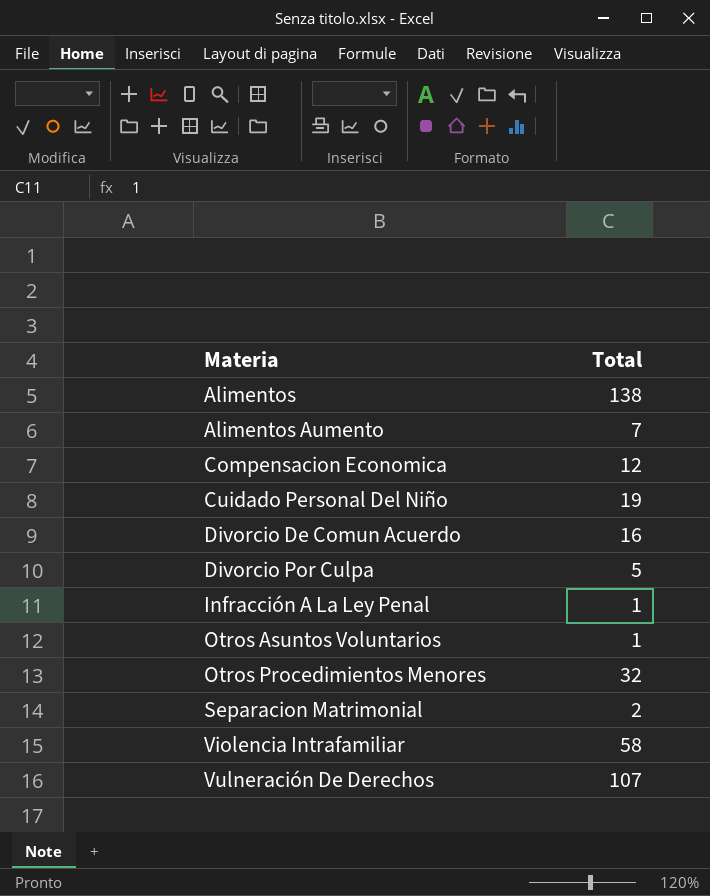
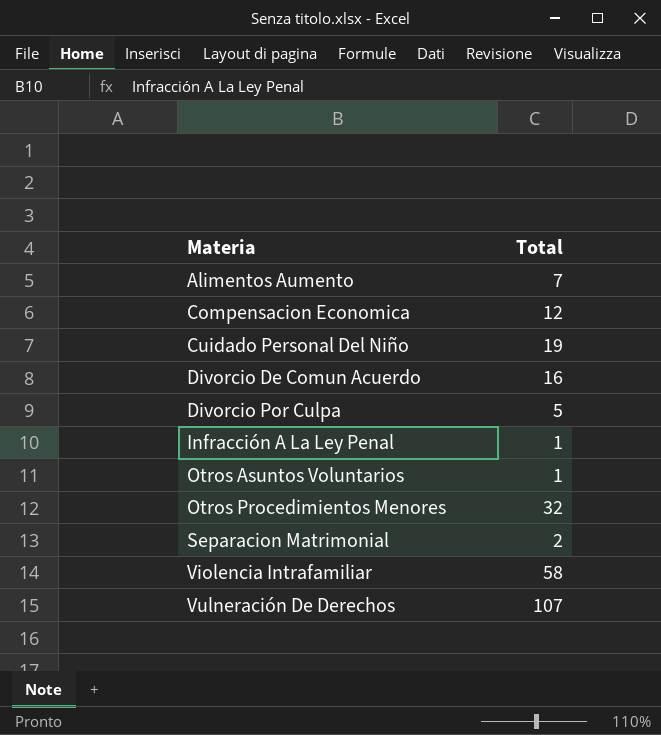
row Alimentos: 138 -> none

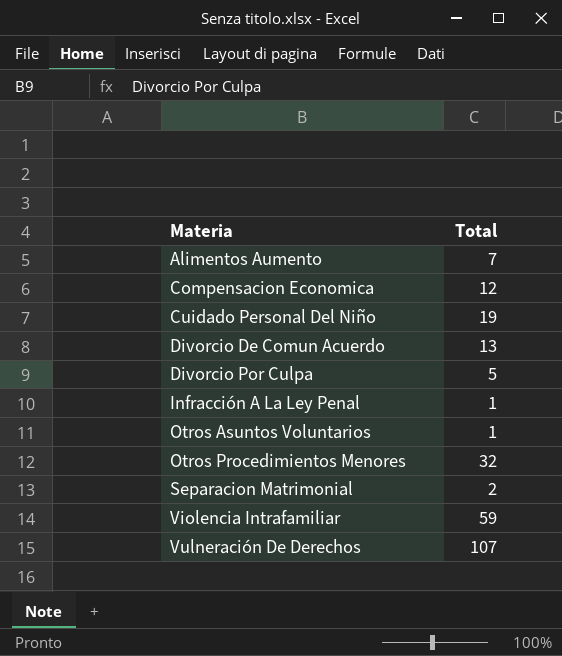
Divorcio De Comun Acuerdo | Total: 16 -> 13
Violencia Intrafamiliar | Total: 58 -> 59

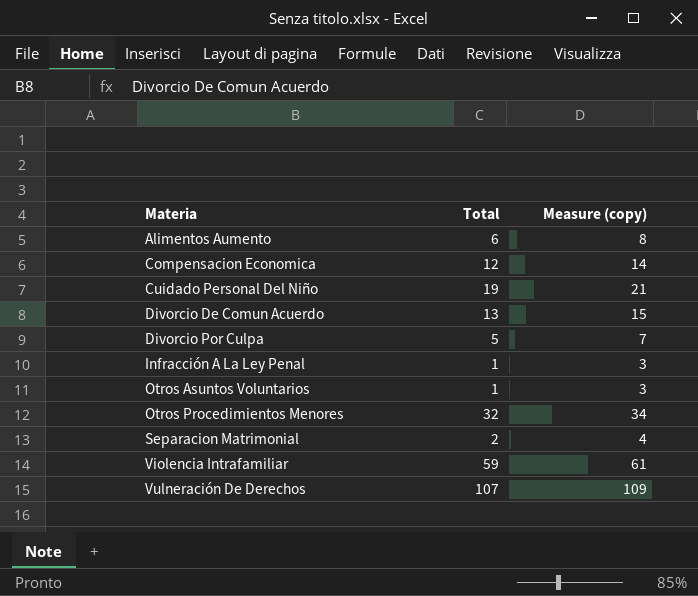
column Measure (copy) | formula: none -> [Total] + 2
Alimentos Aumento | Total: 7 -> 6

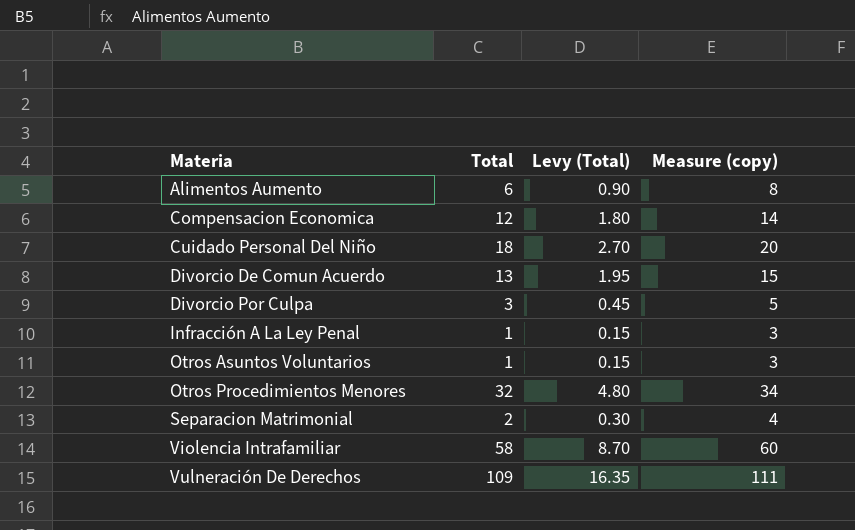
column Levy (Total) | formula: none -> [Total] * 0.15
Cuidado Personal Del Niño | Total: 19 -> 18
Cuidado Personal Del Niño | Measure (copy): 21 -> 20
Divorcio Por Culpa | Total: 5 -> 3
Divorcio Por Culpa | Measure (copy): 7 -> 5
Violencia Intrafamiliar | Total: 59 -> 58
Violencia Intrafamiliar | Measure (copy): 61 -> 60
Vulneración De Derechos | Total: 107 -> 109
Vulneración De Derechos | Measure (copy): 109 -> 111

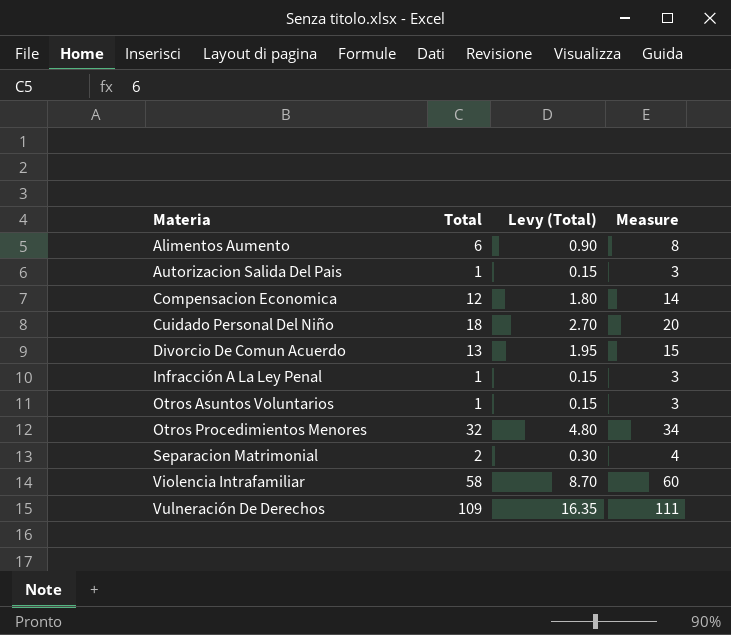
column name: Measure (copy) -> Measure
row Divorcio Por Culpa: 3 | 0.45 | 5 -> none
row Autorizacion Salida Del Pais: none -> 1 | 0.15 | 3

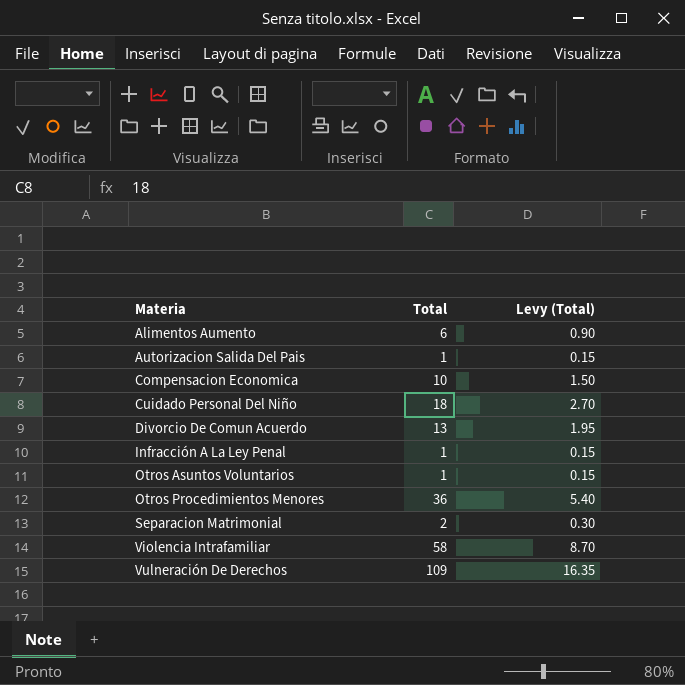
column Measure | formula: [Total] + 2 -> none
Compensacion Economica | Total: 12 -> 10
Compensacion Economica | Levy (Total): 1.80 -> 1.50
Otros Procedimientos Menores | Total: 32 -> 36
Otros Procedimientos Menores | Levy (Total): 4.80 -> 5.40

